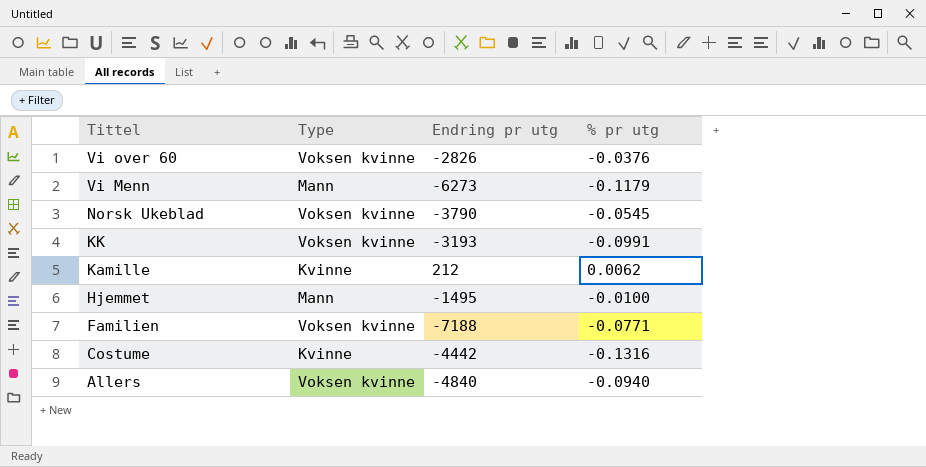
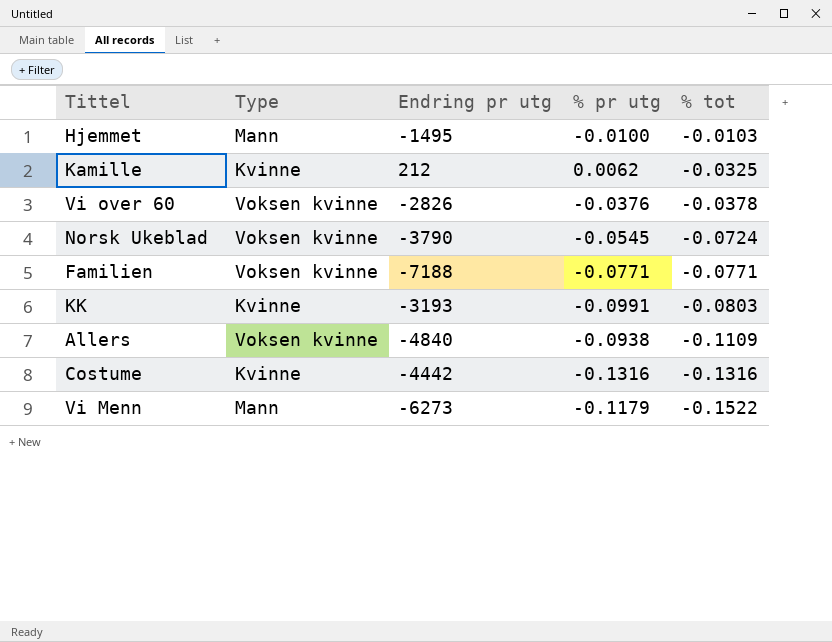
row order: Tittel descending -> % tot descending
column % tot | position: none -> 5
KK | Type: Voksen kvinne -> Kvinne
Allers | % pr utg: -0.0940 -> -0.0938

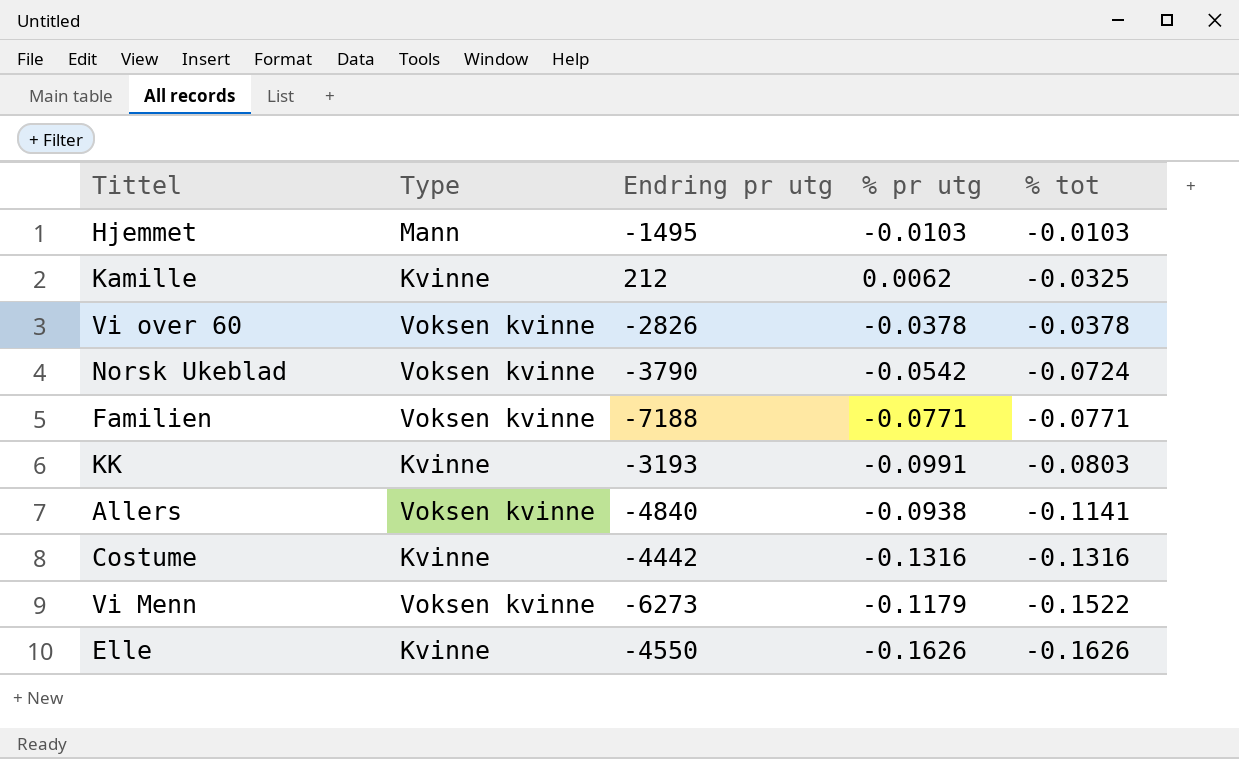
Hjemmet | % pr utg: -0.0100 -> -0.0103
Vi over 60 | % pr utg: -0.0376 -> -0.0378
Norsk Ukeblad | % pr utg: -0.0545 -> -0.0542
Allers | % tot: -0.1109 -> -0.1141
Vi Menn | Type: Mann -> Voksen kvinne
row Elle: none -> Kvinne | -4550 | -0.1626 | -0.1626

